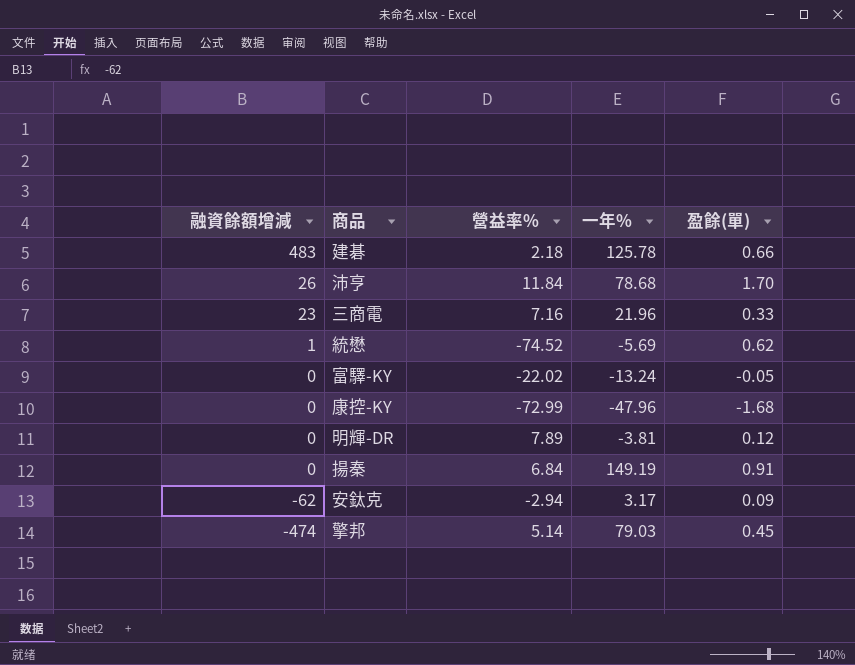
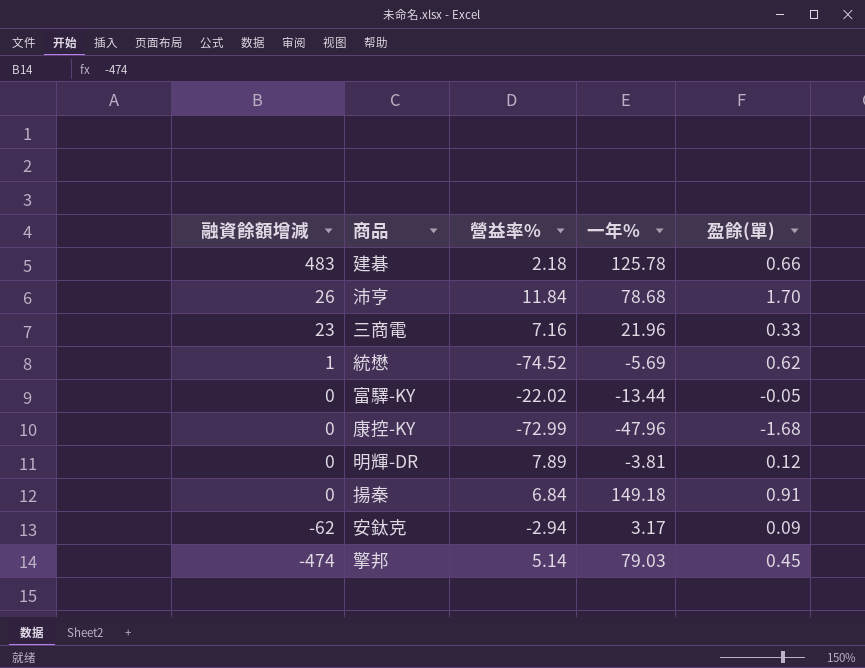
富驛-KY | 一年%: -13.24 -> -13.44
揚秦 | 一年%: 149.19 -> 149.18

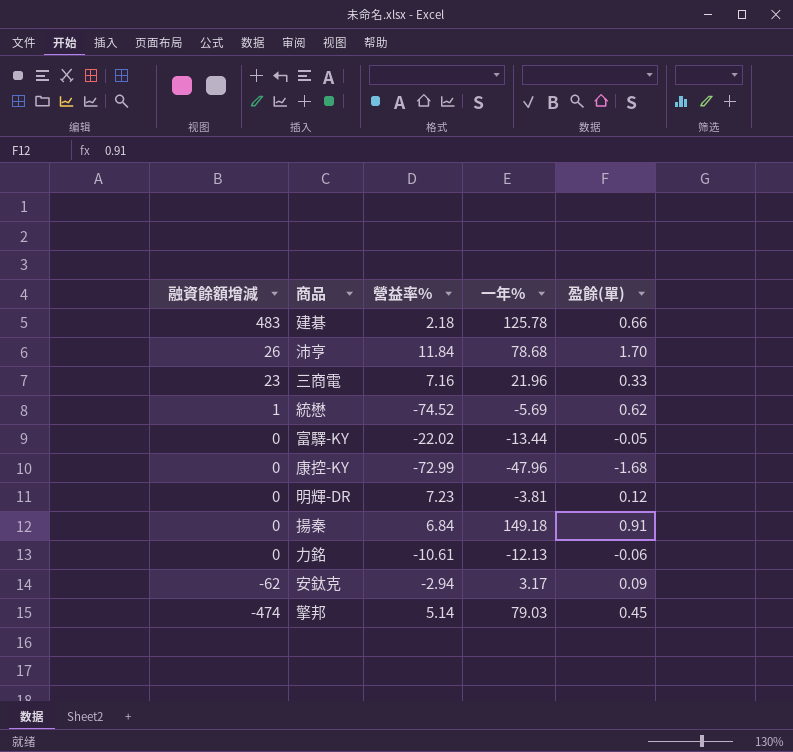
明輝-DR | 營益率%: 7.89 -> 7.23
row 力銘: none -> 0 | -10.61 | -12.13 | -0.06

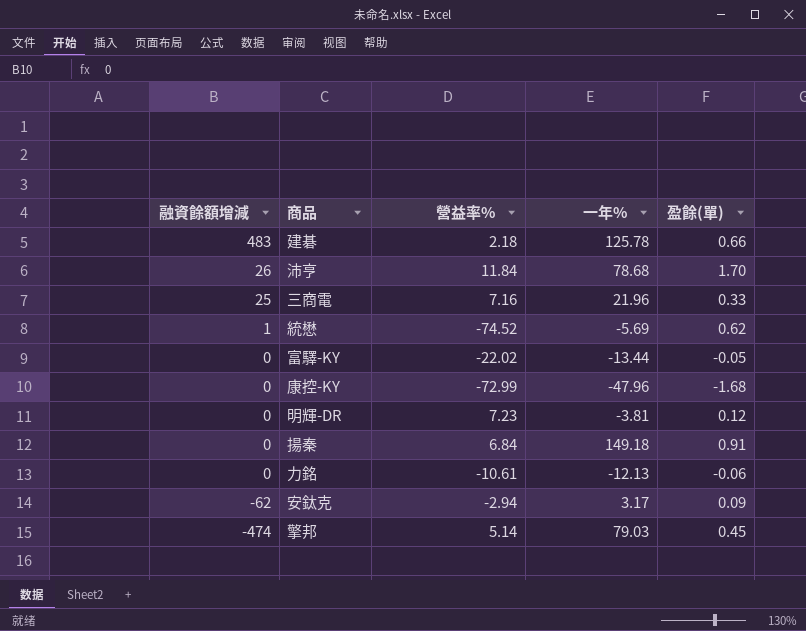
三商電 | 融資餘額增減: 23 -> 25

